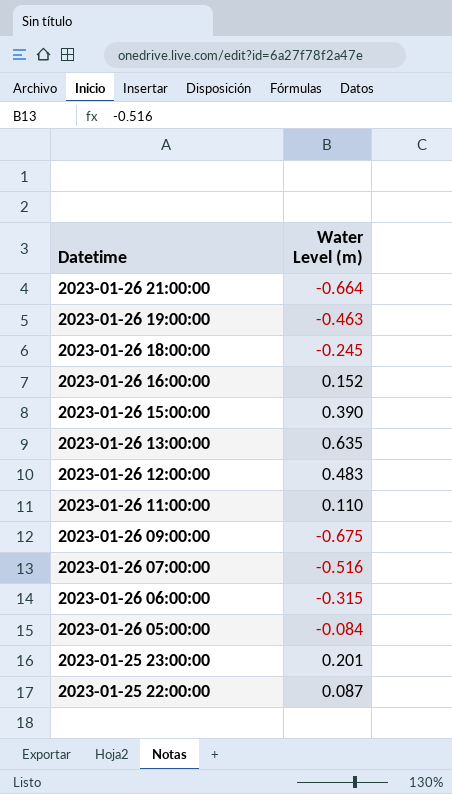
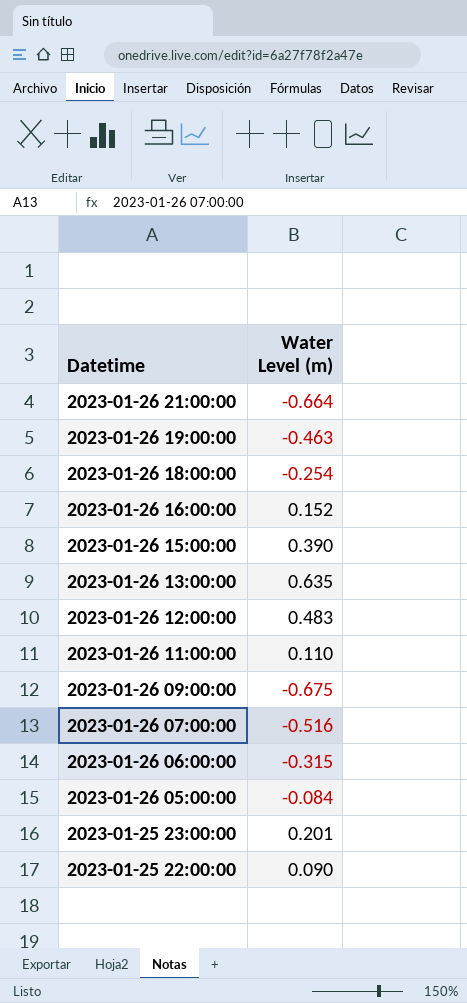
2023-01-26 18:00:00 | Water Level (m): -0.245 -> -0.254
2023-01-25 22:00:00 | Water Level (m): 0.087 -> 0.090

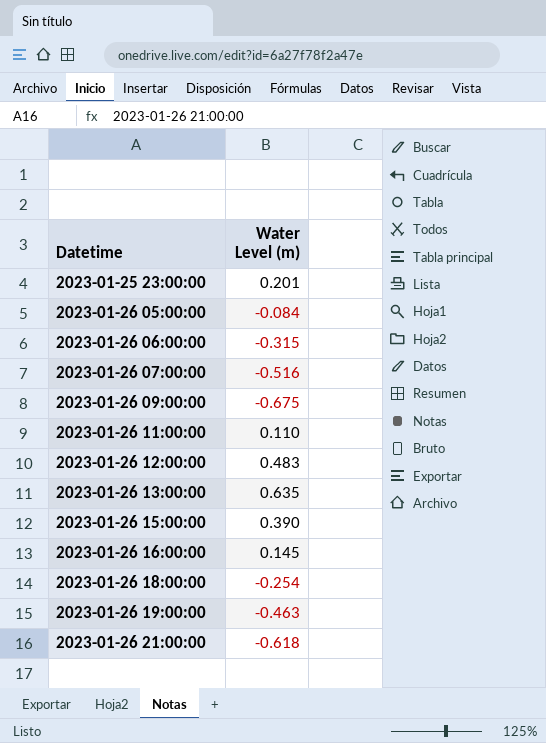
row order: Datetime descending -> Datetime ascending
row 2023-01-25 22:00:00: 0.090 -> none
2023-01-26 16:00:00 | Water Level (m): 0.152 -> 0.145
2023-01-26 21:00:00 | Water Level (m): -0.664 -> -0.618

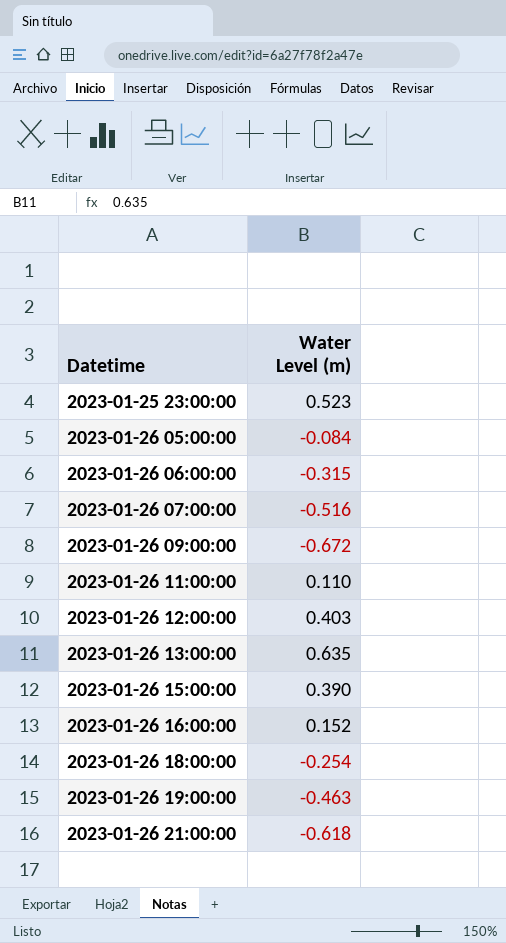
2023-01-25 23:00:00 | Water Level (m): 0.201 -> 0.523
2023-01-26 09:00:00 | Water Level (m): -0.675 -> -0.672
2023-01-26 12:00:00 | Water Level (m): 0.483 -> 0.403
2023-01-26 16:00:00 | Water Level (m): 0.145 -> 0.152

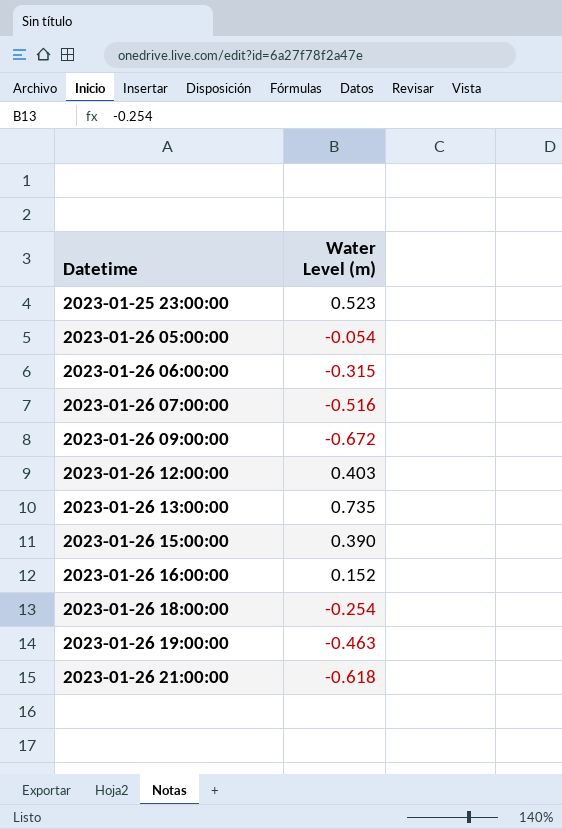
row 2023-01-26 11:00:00: 0.110 -> none
2023-01-26 05:00:00 | Water Level (m): -0.084 -> -0.054
2023-01-26 13:00:00 | Water Level (m): 0.635 -> 0.735

